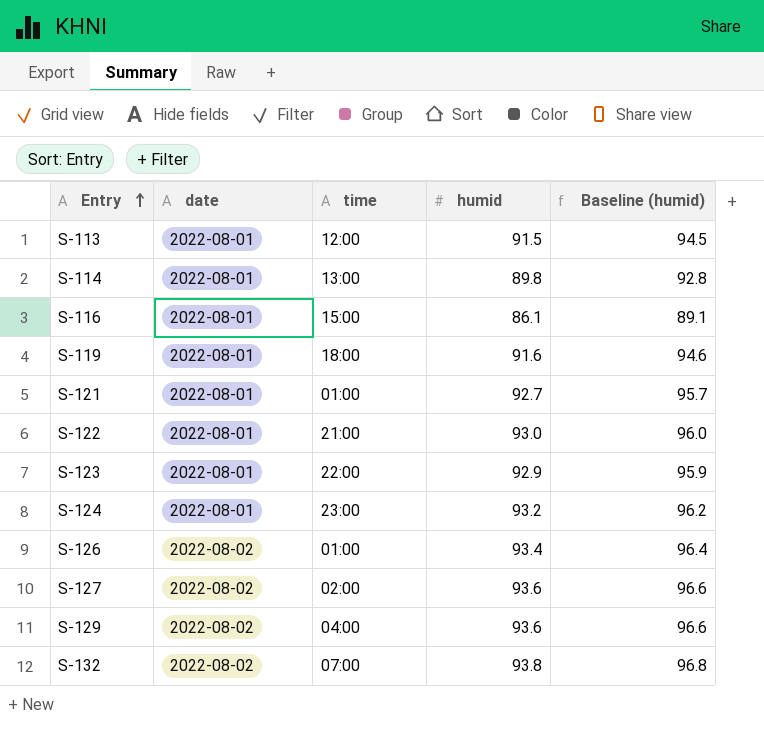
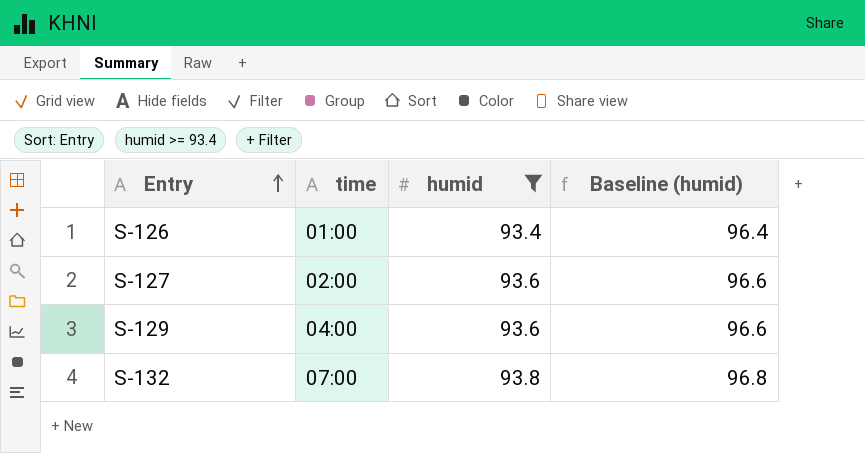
filter: none -> humid >= 93.4
column date | position: 2 -> none

